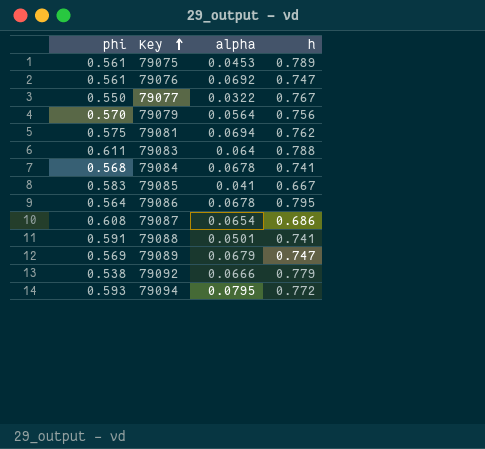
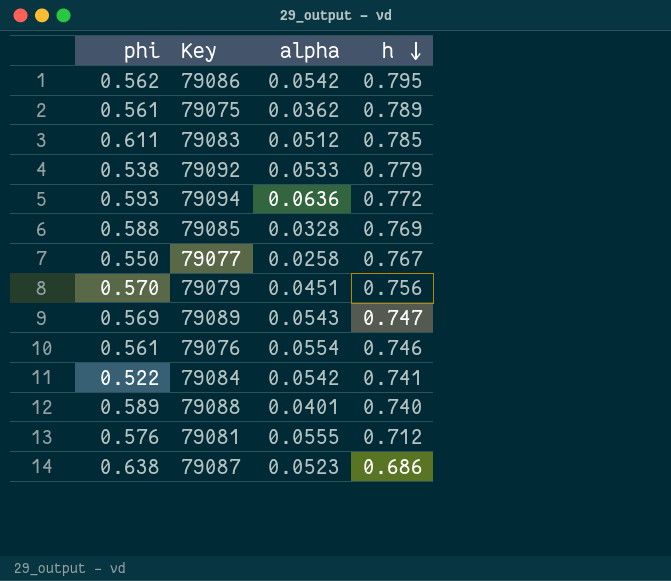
row order: Key ascending -> h descending
79086 | phi: 0.564 -> 0.562
79086 | alpha: 0.0678 -> 0.0542
79075 | alpha: 0.0453 -> 0.0362
79083 | alpha: 0.064 -> 0.0512
79083 | h: 0.788 -> 0.785
79092 | alpha: 0.0666 -> 0.0533
79094 | alpha: 0.0795 -> 0.0636
79085 | phi: 0.583 -> 0.588
79085 | alpha: 0.041 -> 0.0328
79085 | h: 0.667 -> 0.769
79077 | alpha: 0.0322 -> 0.0258
79079 | alpha: 0.0564 -> 0.0451
79089 | alpha: 0.0679 -> 0.0543
79076 | alpha: 0.0692 -> 0.0554
79076 | h: 0.747 -> 0.746
79084 | phi: 0.568 -> 0.522
79084 | alpha: 0.0678 -> 0.0542
79088 | phi: 0.591 -> 0.589
79088 | alpha: 0.0501 -> 0.0401
79088 | h: 0.741 -> 0.740
79081 | phi: 0.575 -> 0.576
79081 | alpha: 0.0694 -> 0.0555
79081 | h: 0.762 -> 0.712
79087 | phi: 0.608 -> 0.638
79087 | alpha: 0.0654 -> 0.0523

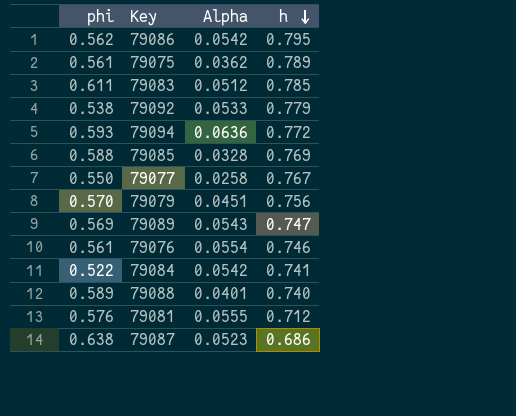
column name: alpha -> Alpha

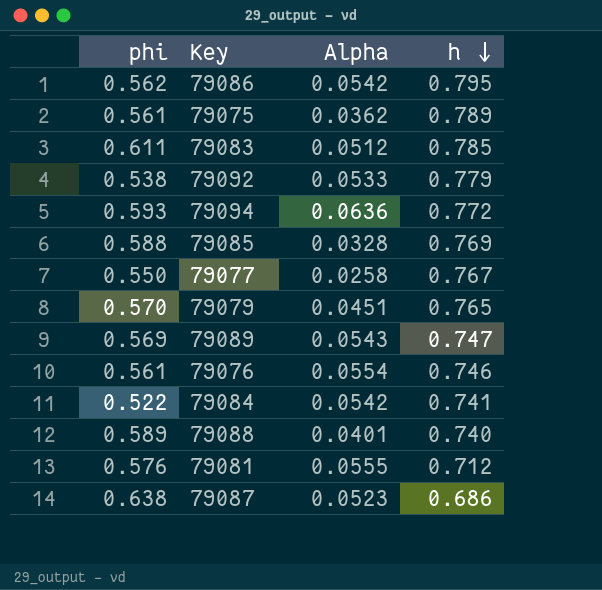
79079 | h: 0.756 -> 0.765

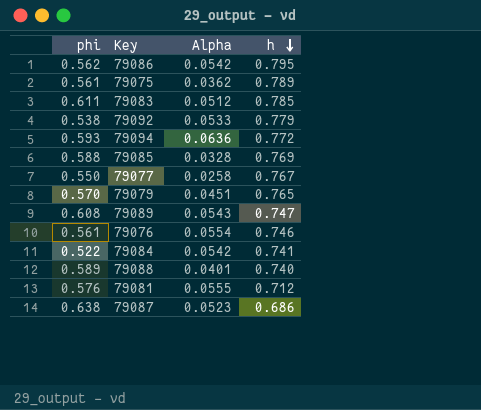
79089 | phi: 0.569 -> 0.608

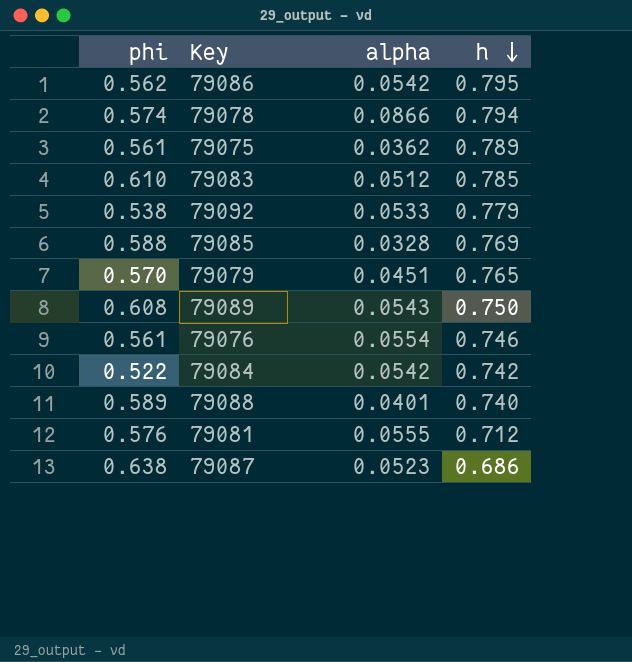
column name: Alpha -> alpha
row 79094: 0.593 | 0.0636 | 0.772 -> none
row 79077: 0.550 | 0.0258 | 0.767 -> none
row 79078: none -> 0.574 | 0.0866 | 0.794
79083 | phi: 0.611 -> 0.610
79089 | h: 0.747 -> 0.750
79084 | h: 0.741 -> 0.742

